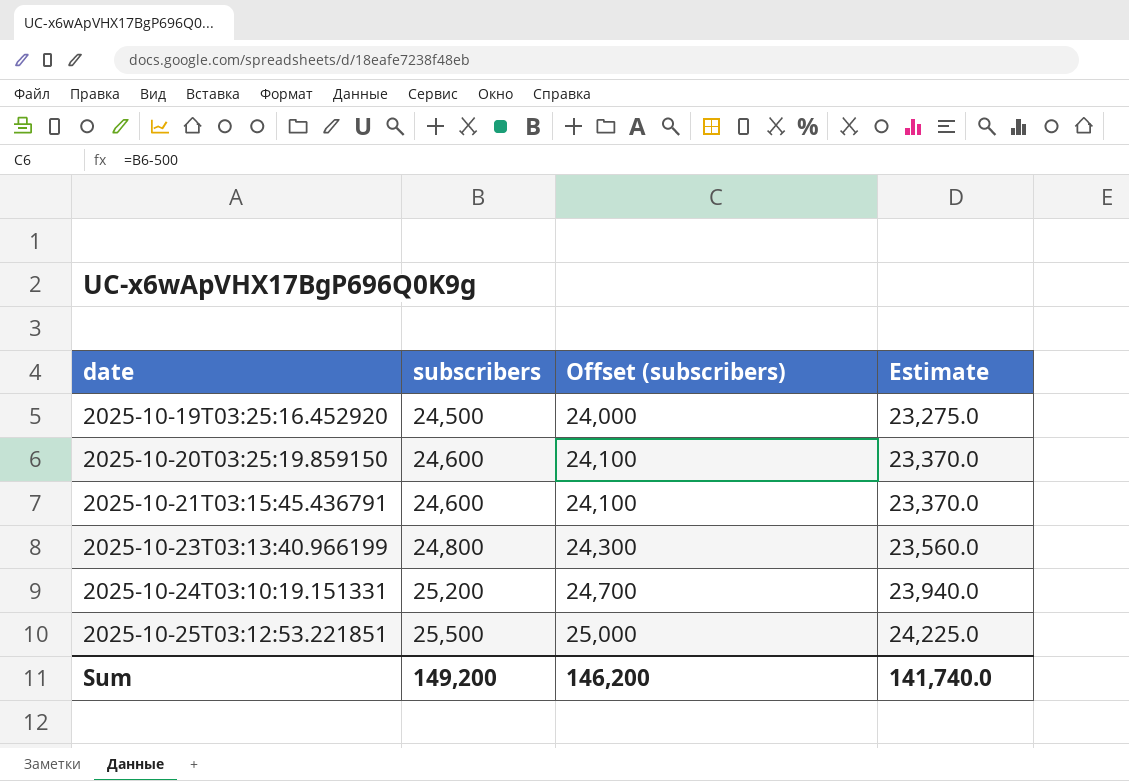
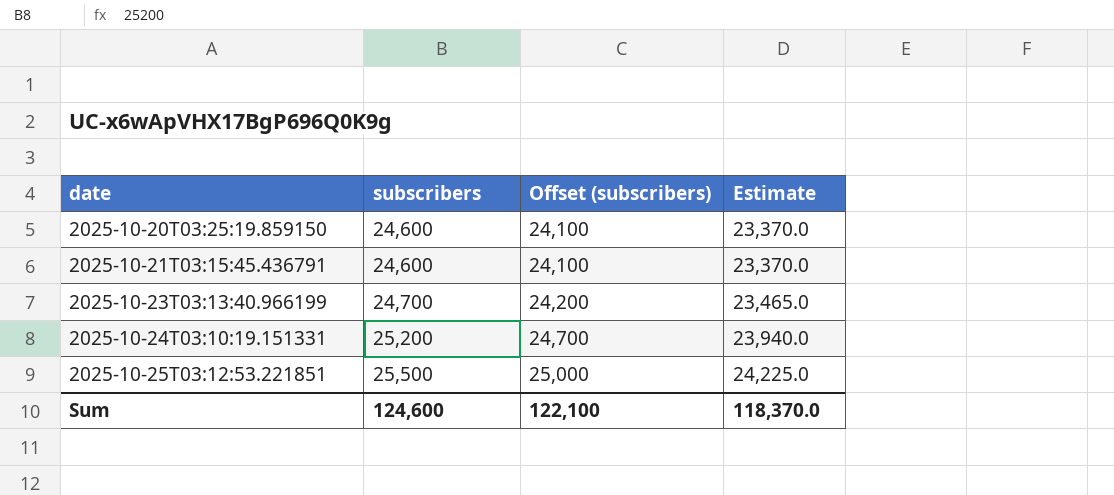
row 2025-10-19T03:25:16.452920: 24,500 | 24,000 | 23,275.0 -> none
2025-10-23T03:13:40.966199 | subscribers: 24,800 -> 24,700
2025-10-23T03:13:40.966199 | Offset (subscribers): 24,300 -> 24,200
2025-10-23T03:13:40.966199 | Estimate: 23,560.0 -> 23,465.0
Sum | subscribers: 149,200 -> 124,600
Sum | Offset (subscribers): 146,200 -> 122,100
Sum | Estimate: 141,740.0 -> 118,370.0

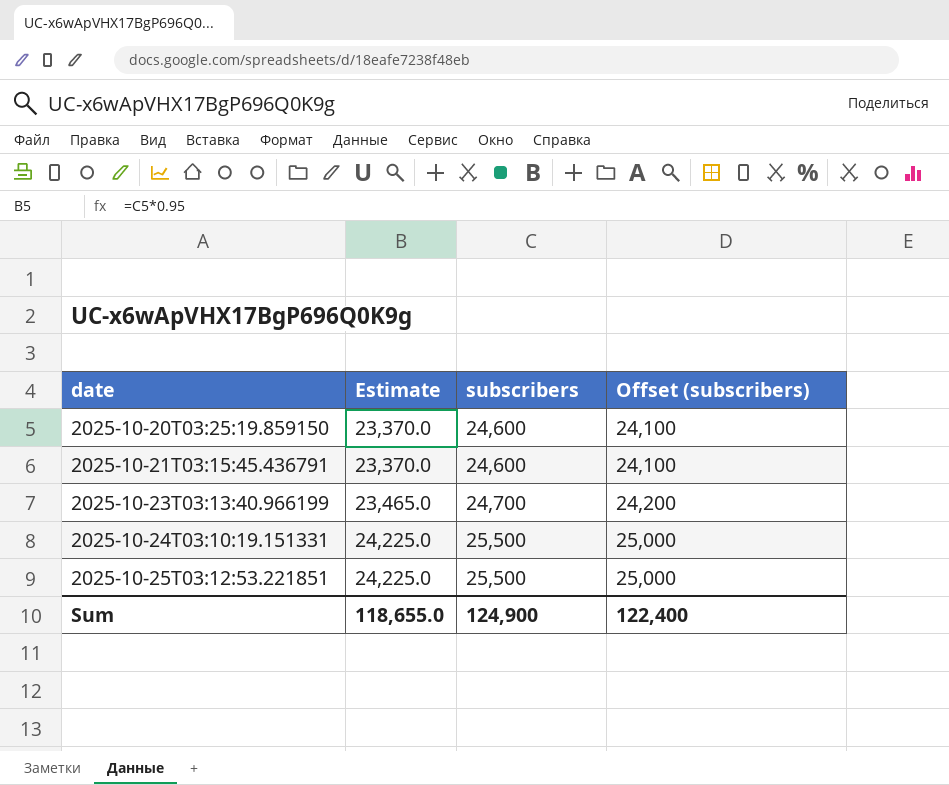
column Estimate | position: 4 -> 2
2025-10-24T03:10:19.151331 | Estimate: 23,940.0 -> 24,225.0
2025-10-24T03:10:19.151331 | subscribers: 25,200 -> 25,500
2025-10-24T03:10:19.151331 | Offset (subscribers): 24,700 -> 25,000
Sum | Estimate: 118,370.0 -> 118,655.0
Sum | subscribers: 124,600 -> 124,900
Sum | Offset (subscribers): 122,100 -> 122,400

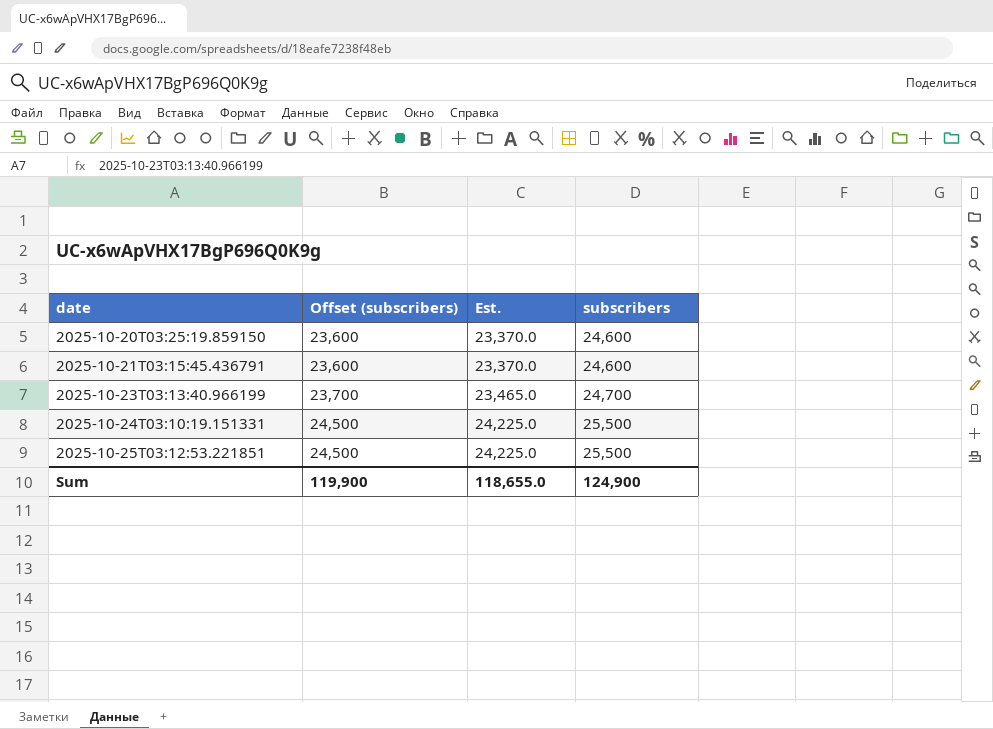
column Offset (subscribers) | formula: [subscribers] - 500 -> [subscribers] - 1000
column Offset (subscribers) | position: 4 -> 2
column name: Estimate -> Est.
Sum | Offset (subscribers): 122,400 -> 119,900

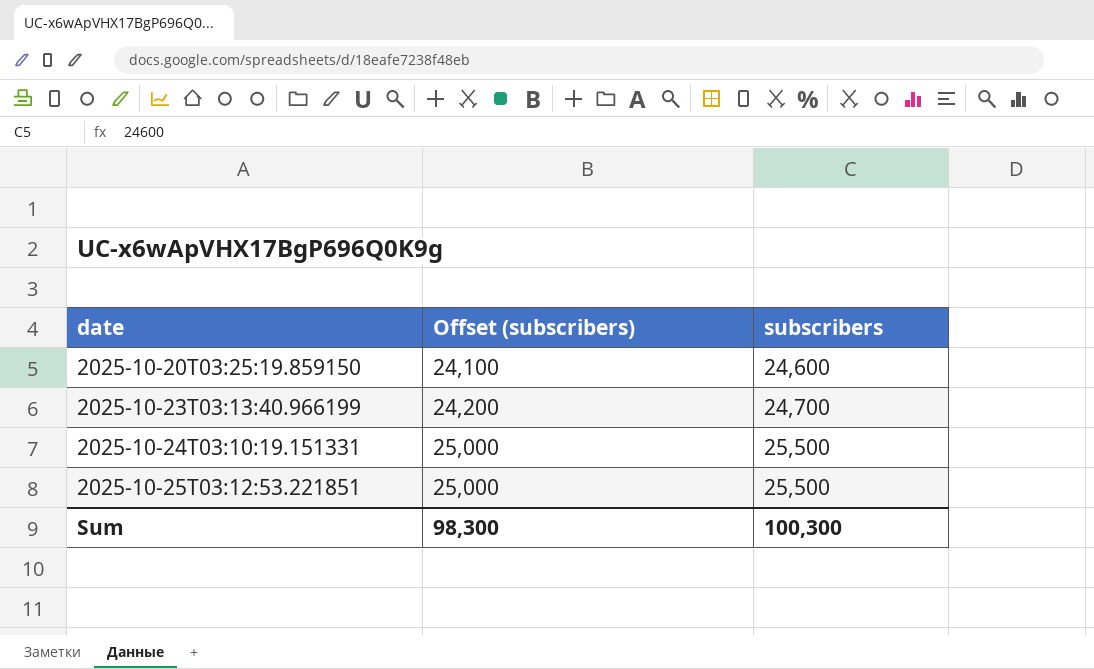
column Est. | formula: [subscribers] * 0.95 -> none
column Offset (subscribers) | formula: [subscribers] - 1000 -> [subscribers] - 500
row 2025-10-21T03:15:45.436791: 23,600 | 23,370.0 | 24,600 -> none
Sum | Offset (subscribers): 119,900 -> 98,300
Sum | subscribers: 124,900 -> 100,300

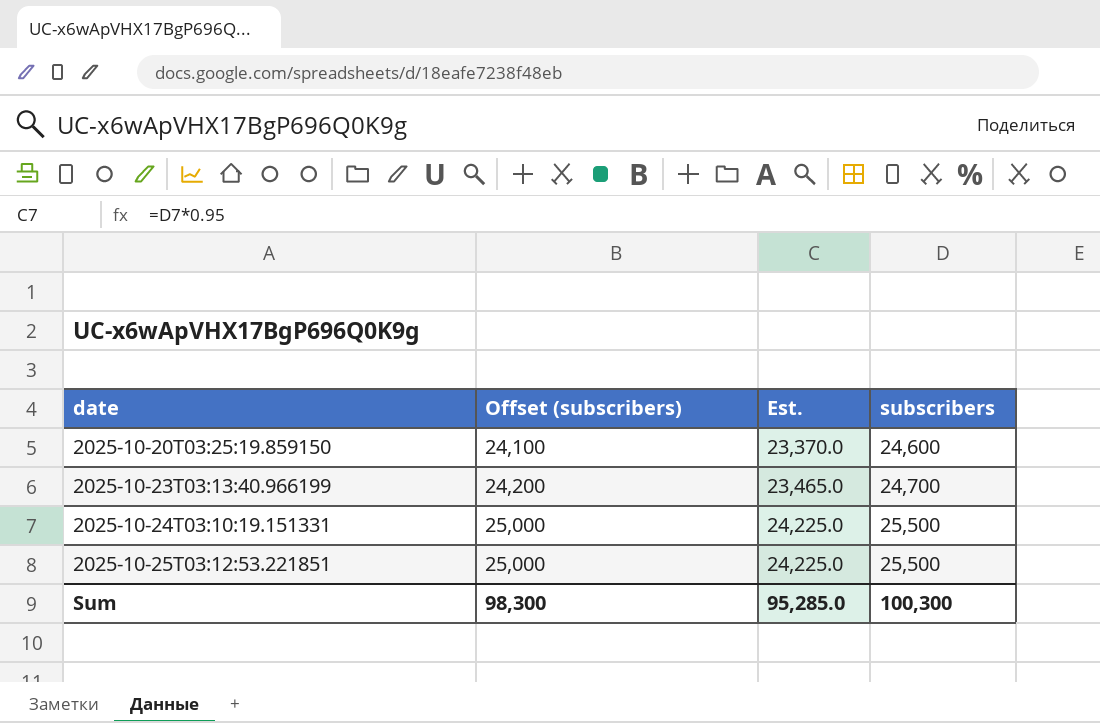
column Est. | formula: none -> [subscribers] * 0.95

